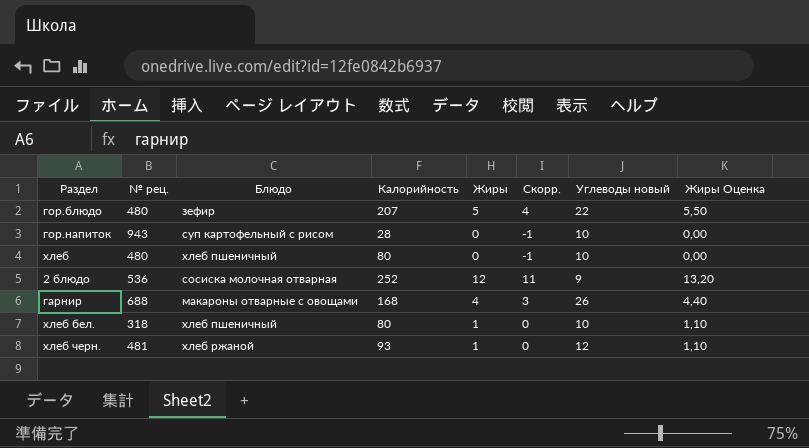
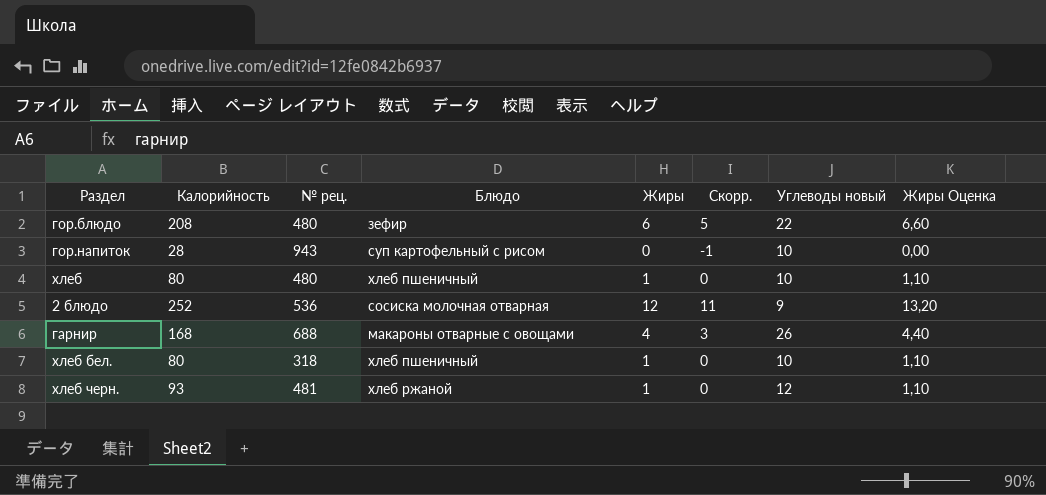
column Калорийность | position: 4 -> 2
гор.блюдо | Калорийность: 207 -> 208
гор.блюдо | Жиры: 5 -> 6
гор.блюдо | Скорр.: 4 -> 5
гор.блюдо | Жиры Оценка: 5,50 -> 6,60
хлеб | Жиры: 0 -> 1
хлеб | Скорр.: -1 -> 0
хлеб | Жиры Оценка: 0,00 -> 1,10

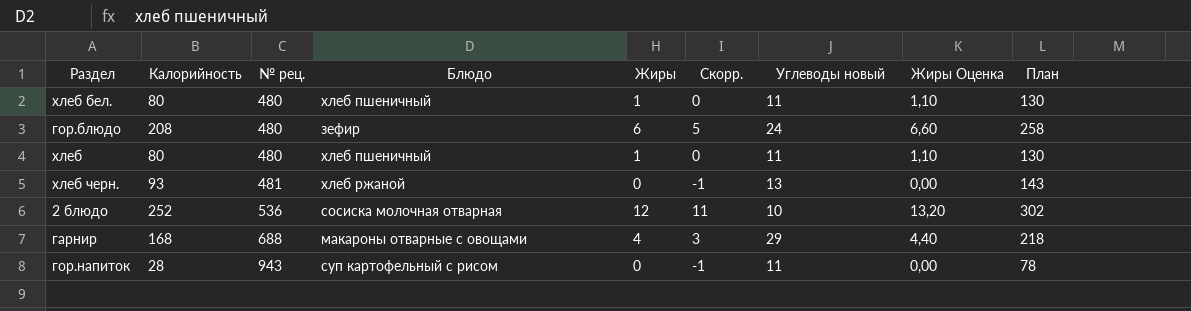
row order: none -> № рец. ascending
column План | formula: none -> [Калорийность] + 50
хлеб бел. | № рец.: 318 -> 480
хлеб бел. | Углеводы новый: 10 -> 11
гор.блюдо | Углеводы новый: 22 -> 24
хлеб | Углеводы новый: 10 -> 11
хлеб черн. | Жиры: 1 -> 0
хлеб черн. | Скорр.: 0 -> -1
хлеб черн. | Углеводы новый: 12 -> 13
хлеб черн. | Жиры Оценка: 1,10 -> 0,00
2 блюдо | Углеводы новый: 9 -> 10
гарнир | Углеводы новый: 26 -> 29
гор.напиток | Углеводы новый: 10 -> 11

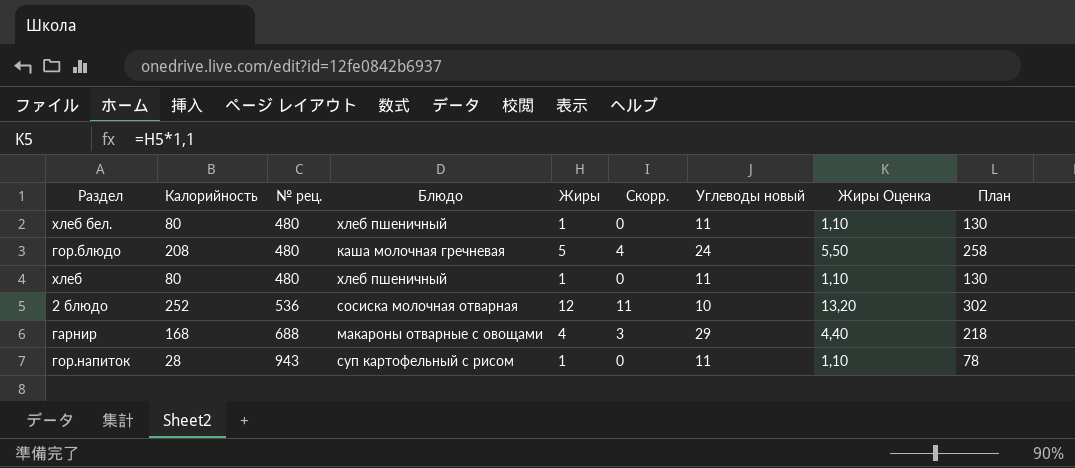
row хлеб черн.: 93 | 481 | хлеб ржаной | 0 | -1 | 13 | 0,00 | 143 -> none
гор.блюдо | Блюдо: зефир -> каша молочная гречневая
гор.блюдо | Жиры: 6 -> 5
гор.блюдо | Скорр.: 5 -> 4
гор.блюдо | Жиры Оценка: 6,60 -> 5,50
гор.напиток | Жиры: 0 -> 1
гор.напиток | Скорр.: -1 -> 0
гор.напиток | Жиры Оценка: 0,00 -> 1,10

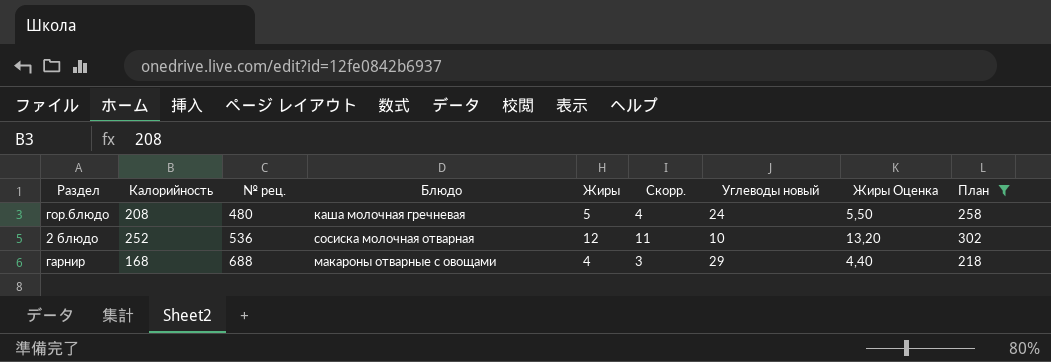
filter: none -> План >= 218

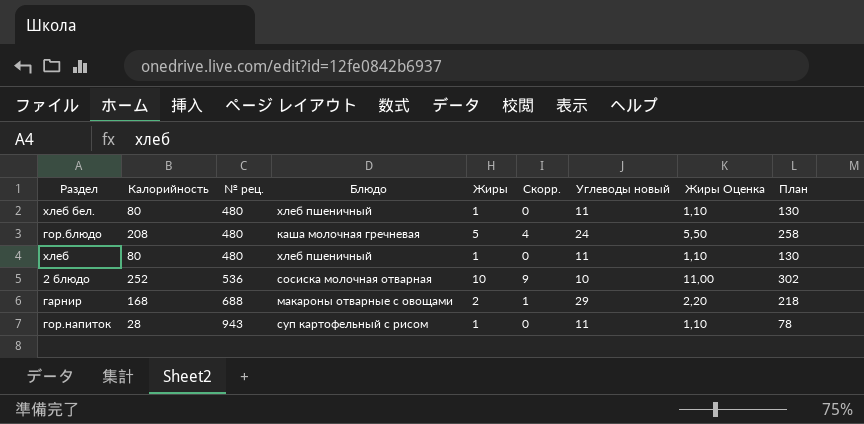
filter: План >= 218 -> none
2 блюдо | Жиры: 12 -> 10
2 блюдо | Скорр.: 11 -> 9
2 блюдо | Жиры Оценка: 13,20 -> 11,00
гарнир | Жиры: 4 -> 2
гарнир | Скорр.: 3 -> 1
гарнир | Жиры Оценка: 4,40 -> 2,20

